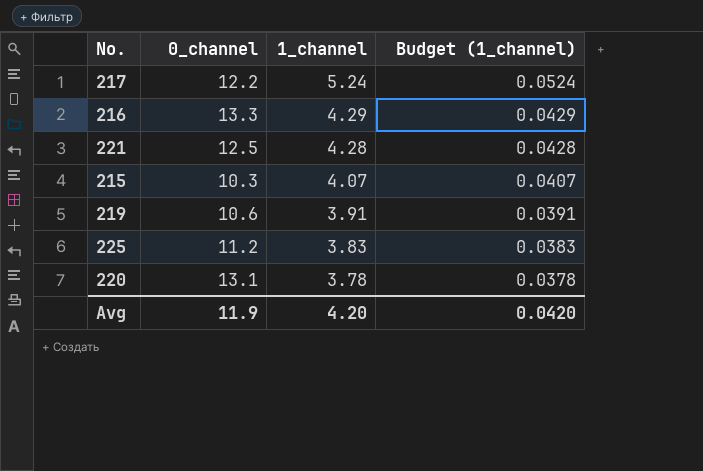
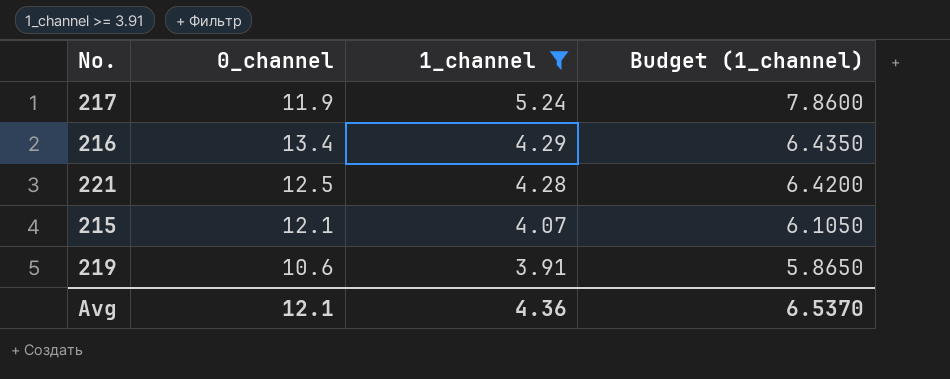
filter: none -> 1_channel >= 3.91
column Budget (1_channel) | formula: [1_channel] * 0.01 -> [1_channel] * 1.5
217 | 0_channel: 12.2 -> 11.9
216 | 0_channel: 13.3 -> 13.4
215 | 0_channel: 10.3 -> 12.1
Avg | 0_channel: 11.9 -> 12.1
Avg | 1_channel: 4.20 -> 4.36
Avg | Budget (1_channel): 0.0420 -> 6.5370

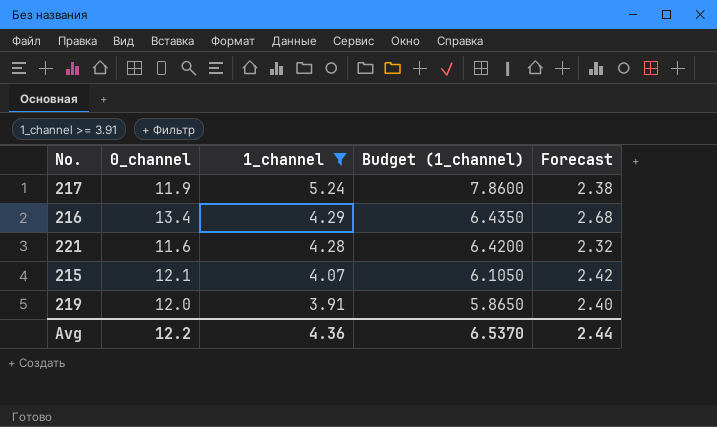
column Forecast | formula: none -> [0_channel] * 0.2
221 | 0_channel: 12.5 -> 11.6
219 | 0_channel: 10.6 -> 12.0
Avg | 0_channel: 12.1 -> 12.2

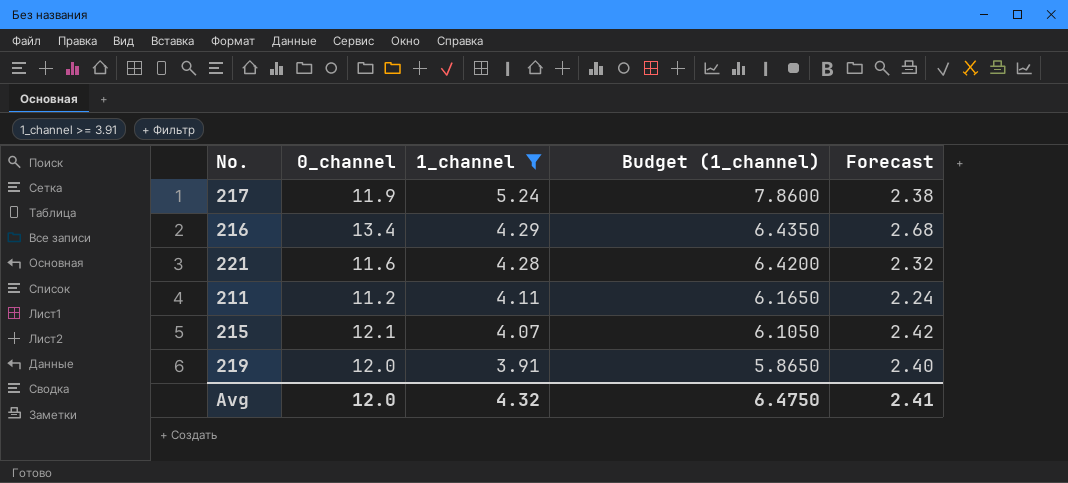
row 211: none -> 11.2 | 4.11 | 6.1650 | 2.24
Avg | 0_channel: 12.2 -> 12.0
Avg | 1_channel: 4.36 -> 4.32
Avg | Budget (1_channel): 6.5370 -> 6.4750
Avg | Forecast: 2.44 -> 2.41

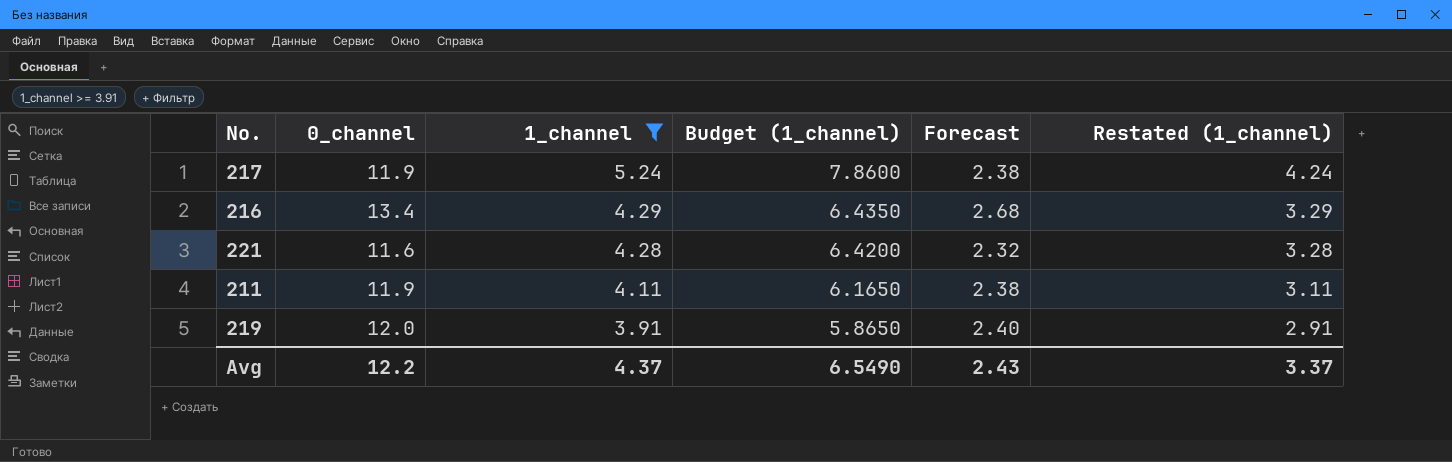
column Restated (1_channel) | formula: none -> [1_channel] - 1
row 215: 12.1 | 4.07 | 6.1050 | 2.42 -> none
211 | 0_channel: 11.2 -> 11.9
211 | Forecast: 2.24 -> 2.38
Avg | 0_channel: 12.0 -> 12.2
Avg | 1_channel: 4.32 -> 4.37
Avg | Budget (1_channel): 6.4750 -> 6.5490
Avg | Forecast: 2.41 -> 2.43

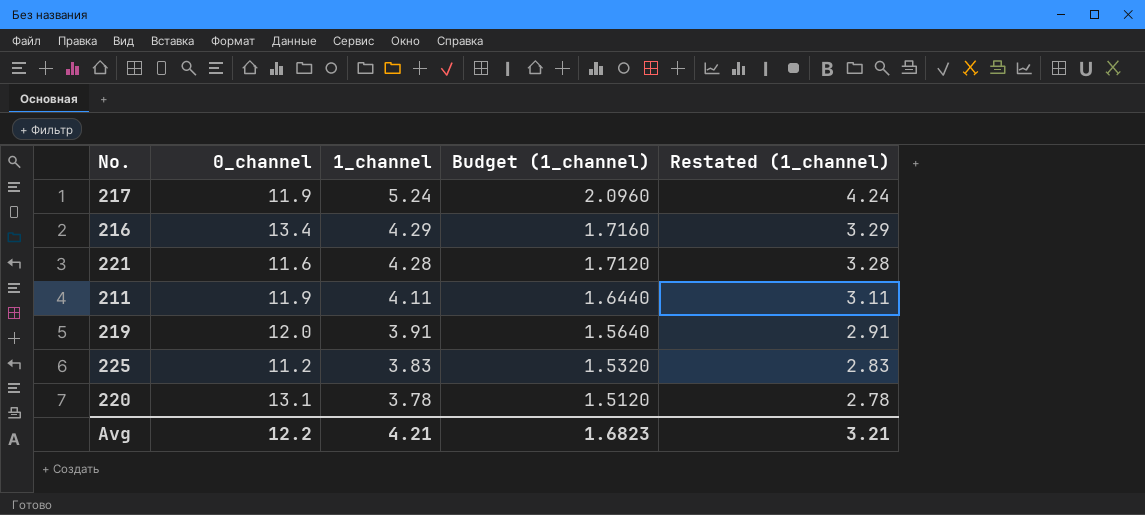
filter: 1_channel >= 3.91 -> none
column Forecast | formula: [0_channel] * 0.2 -> none
column Budget (1_channel) | formula: [1_channel] * 1.5 -> [1_channel] * 0.4
Avg | 1_channel: 4.37 -> 4.21
Avg | Budget (1_channel): 6.5490 -> 1.6823
Avg | Restated (1_channel): 3.37 -> 3.21

